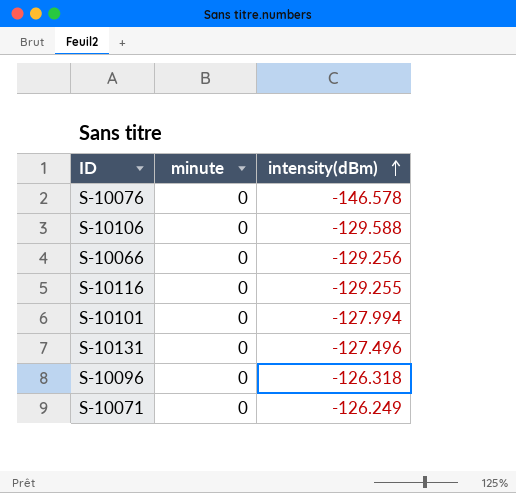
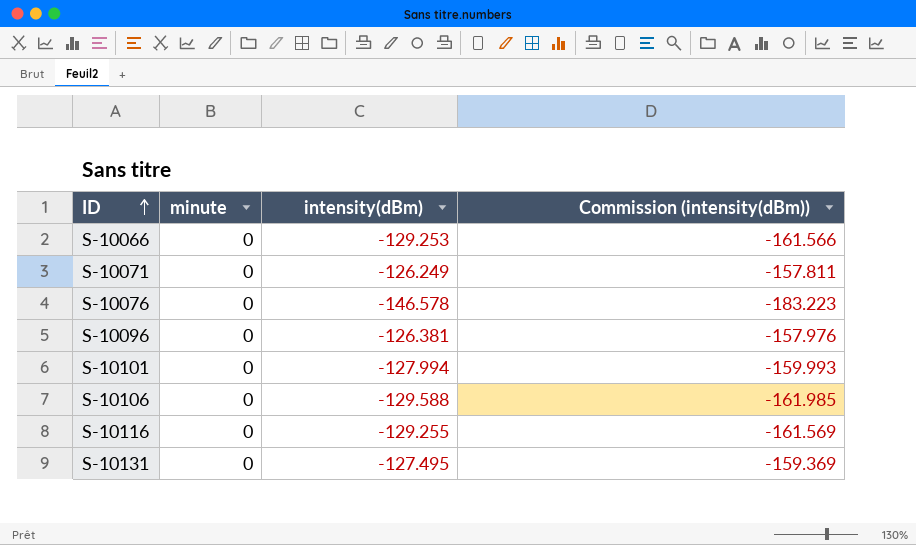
row order: intensity(dBm) ascending -> ID ascending
column Commission (intensity(dBm)) | formula: none -> [intensity(dBm)] * 1.25
S-10066 | intensity(dBm): -129.256 -> -129.253
S-10096 | intensity(dBm): -126.318 -> -126.381
S-10131 | intensity(dBm): -127.496 -> -127.495

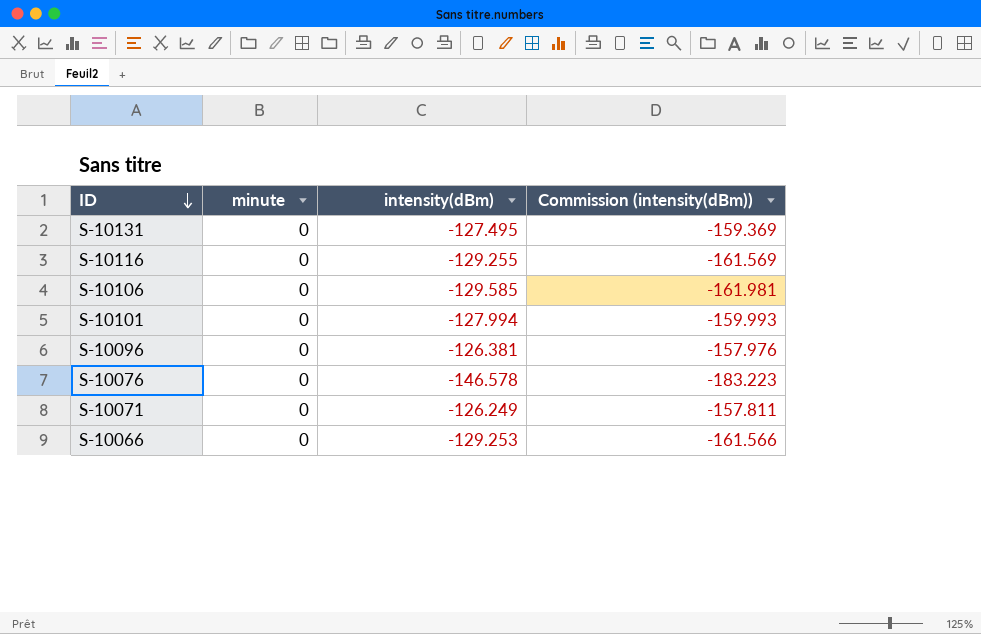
row order: ID ascending -> ID descending
S-10106 | intensity(dBm): -129.588 -> -129.585
S-10106 | Commission (intensity(dBm)): -161.985 -> -161.981

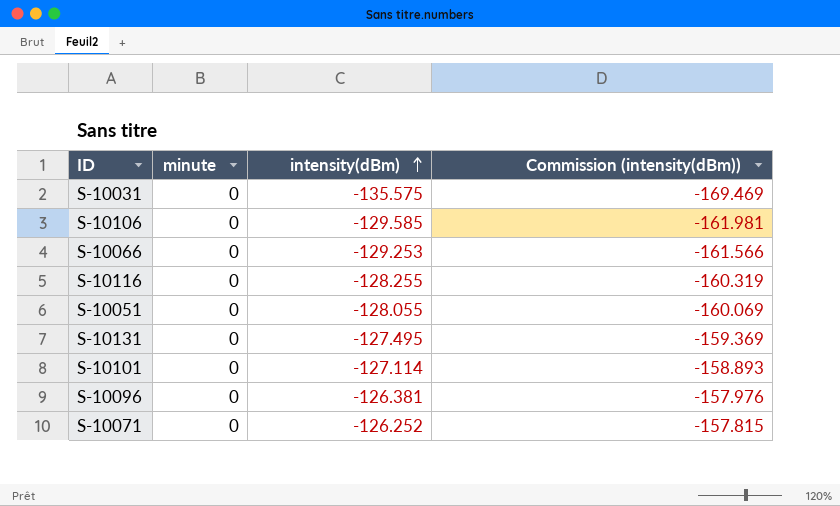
row order: ID descending -> intensity(dBm) ascending
row S-10076: 0 | -146.578 | -183.223 -> none
row S-10031: none -> 0 | -135.575 | -169.469
S-10116 | intensity(dBm): -129.255 -> -128.255
S-10116 | Commission (intensity(dBm)): -161.569 -> -160.319
row S-10051: none -> 0 | -128.055 | -160.069
S-10101 | intensity(dBm): -127.994 -> -127.114
S-10101 | Commission (intensity(dBm)): -159.993 -> -158.893
S-10071 | intensity(dBm): -126.249 -> -126.252
S-10071 | Commission (intensity(dBm)): -157.811 -> -157.815

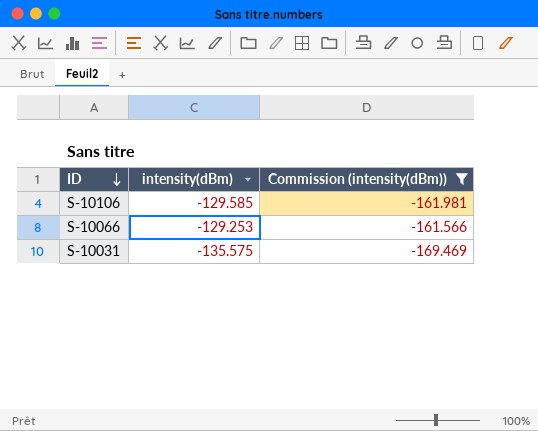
filter: none -> Commission (intensity(dBm)) <= -161.566
row order: intensity(dBm) ascending -> ID descending
column minute | position: 2 -> none

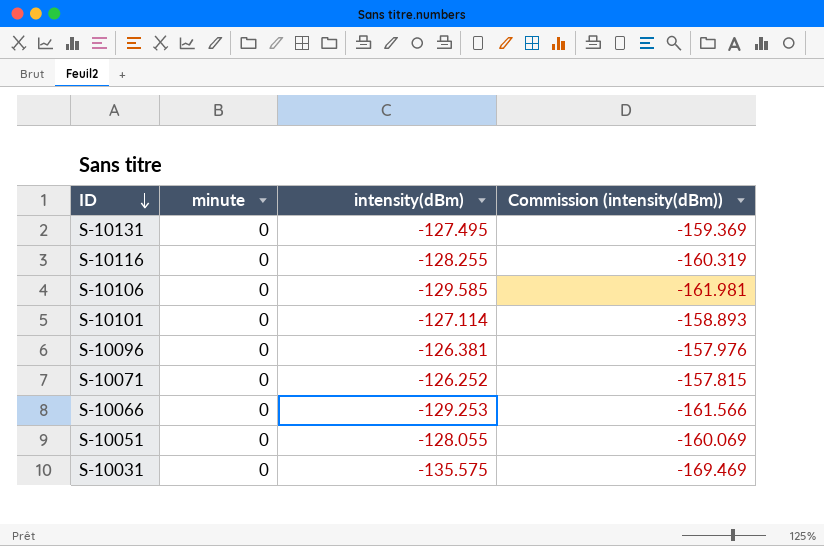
filter: Commission (intensity(dBm)) <= -161.566 -> none
column minute | position: none -> 2

